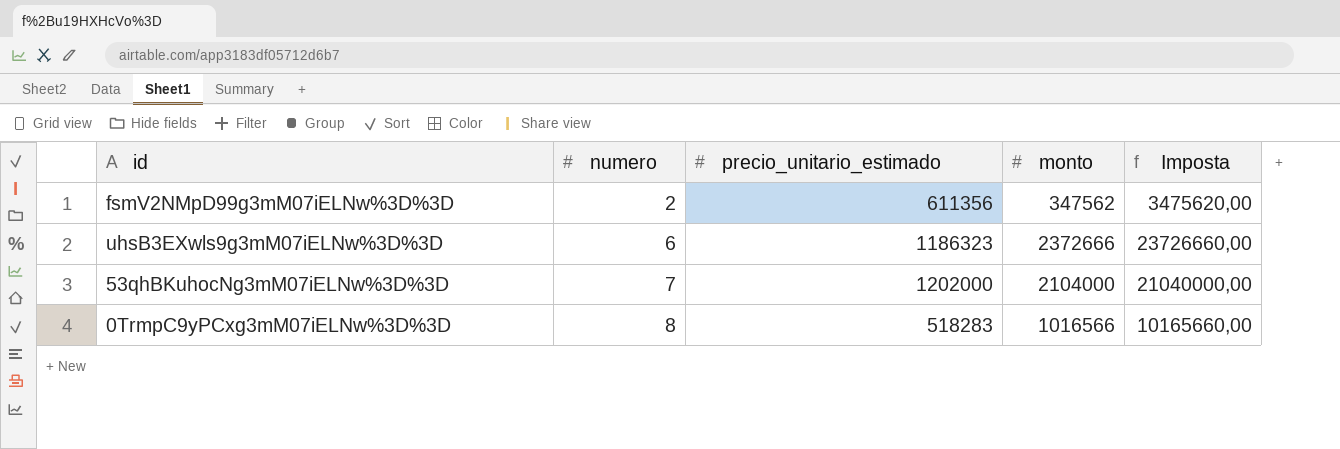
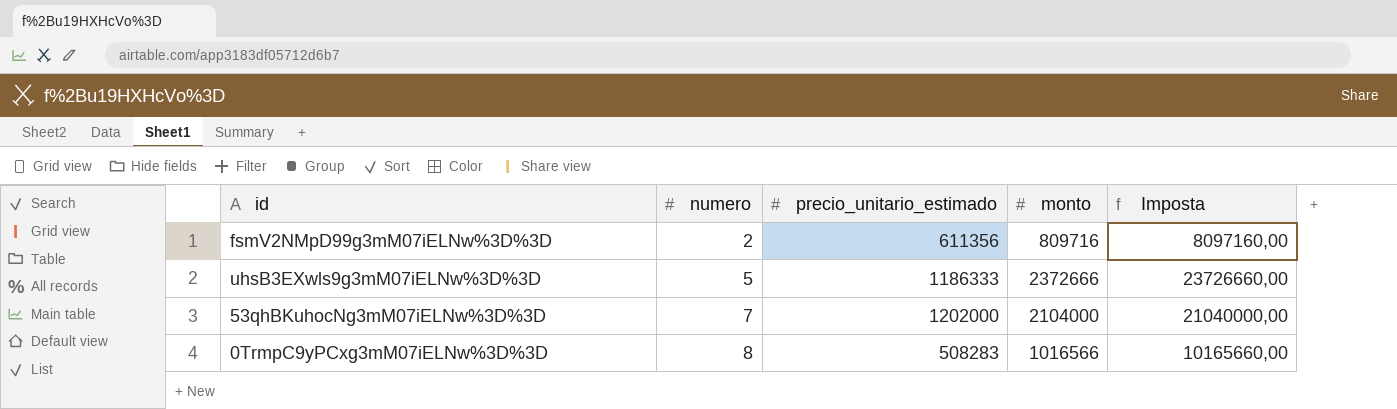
fsmV2NMpD99g3mM07iELNw%3D%3D | monto: 347562 -> 809716
fsmV2NMpD99g3mM07iELNw%3D%3D | Imposta: 3475620,00 -> 8097160,00
uhsB3EXwls9g3mM07iELNw%3D%3D | numero: 6 -> 5
uhsB3EXwls9g3mM07iELNw%3D%3D | precio_unitario_estimado: 1186323 -> 1186333
0TrmpC9yPCxg3mM07iELNw%3D%3D | precio_unitario_estimado: 518283 -> 508283

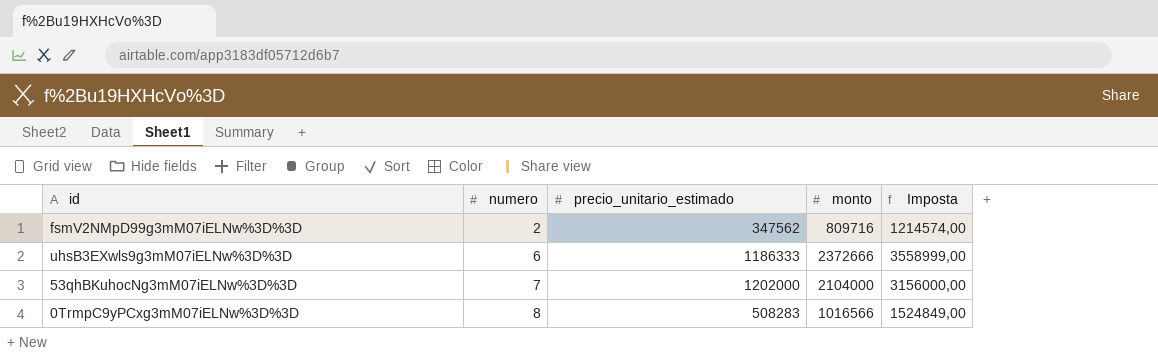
column Imposta | formula: [monto] * 10 -> [monto] * 1,5
fsmV2NMpD99g3mM07iELNw%3D%3D | precio_unitario_estimado: 611356 -> 347562
uhsB3EXwls9g3mM07iELNw%3D%3D | numero: 5 -> 6

